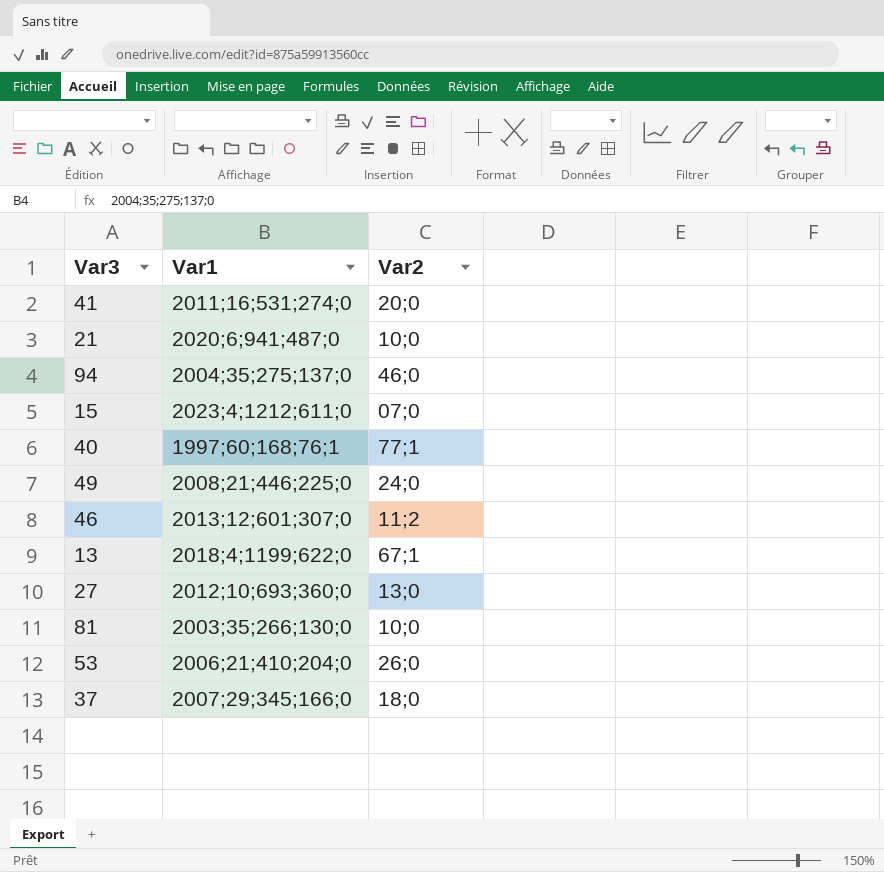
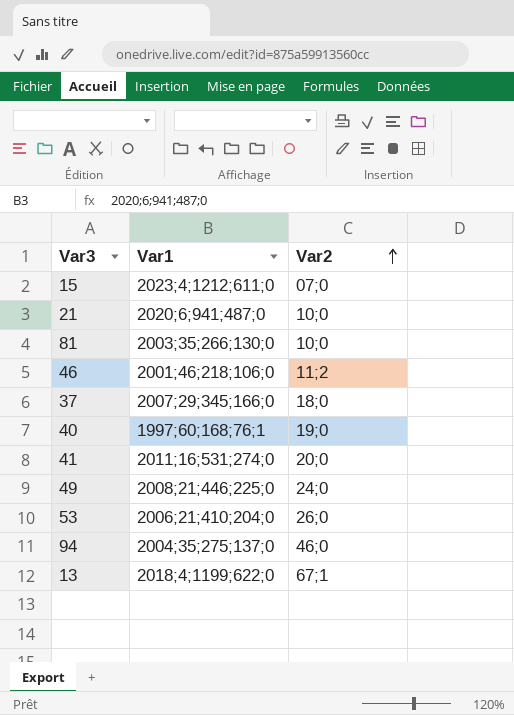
row order: none -> Var2 ascending
row 27: 2012;10;693;360;0 | 13;0 -> none
46 | Var1: 2013;12;601;307;0 -> 2001;46;218;106;0
40 | Var2: 77;1 -> 19;0

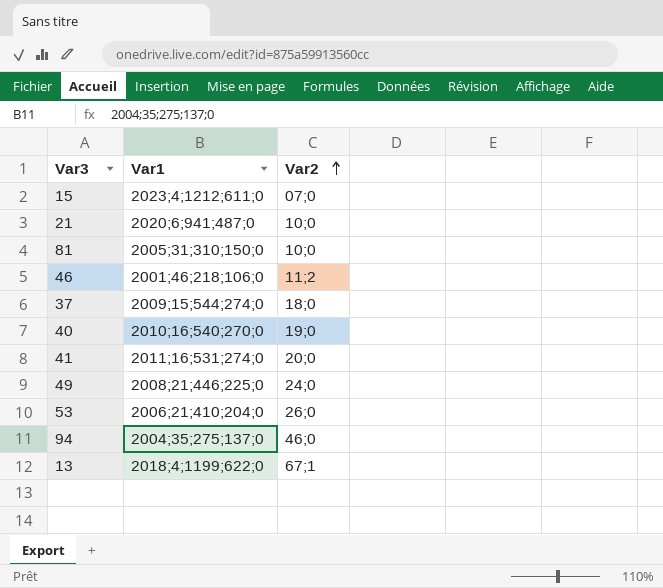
81 | Var1: 2003;35;266;130;0 -> 2005;31;310;150;0
37 | Var1: 2007;29;345;166;0 -> 2009;15;544;274;0
40 | Var1: 1997;60;168;76;1 -> 2010;16;540;270;0

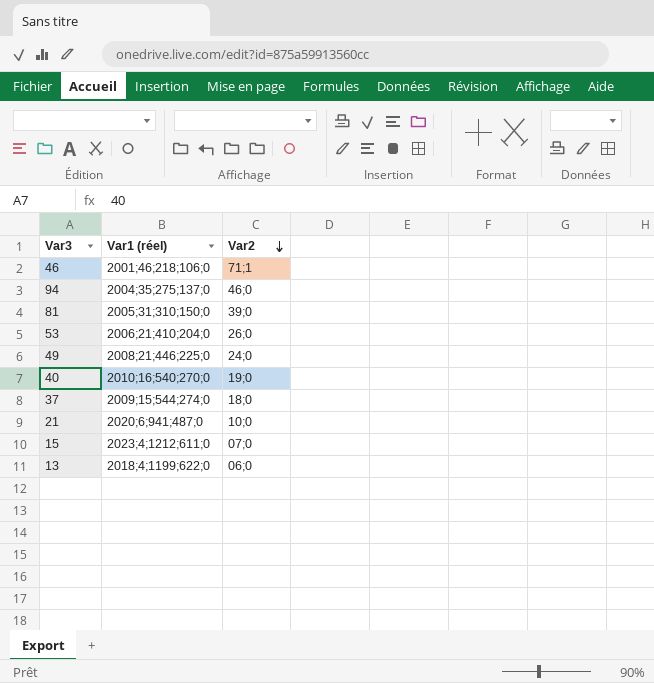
row order: Var2 ascending -> Var2 descending
column name: Var1 -> Var1 (réel)
row 41: 2011;16;531;274;0 | 20;0 -> none
46 | Var2: 11;2 -> 71;1
81 | Var2: 10;0 -> 39;0
13 | Var2: 67;1 -> 06;0

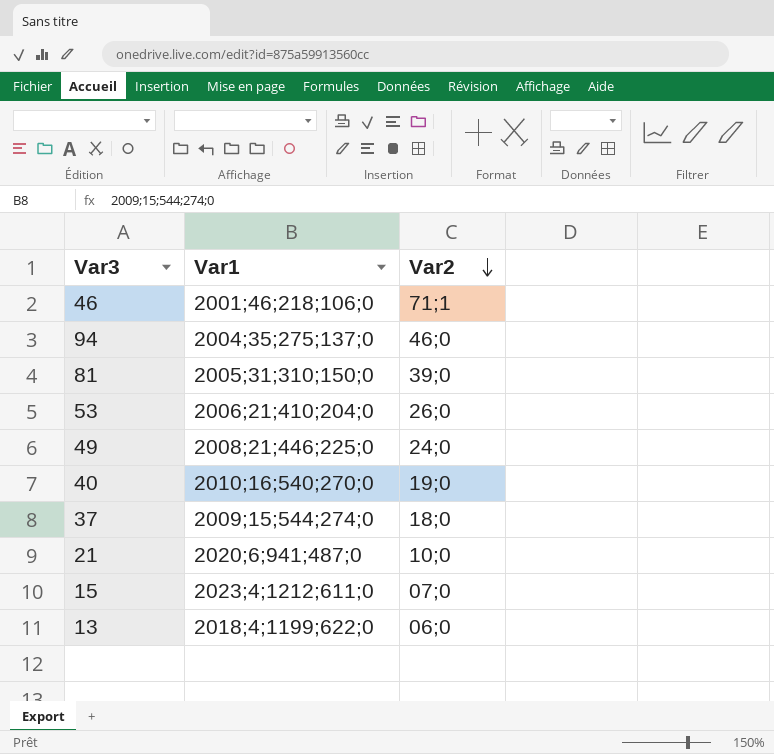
column name: Var1 (réel) -> Var1

